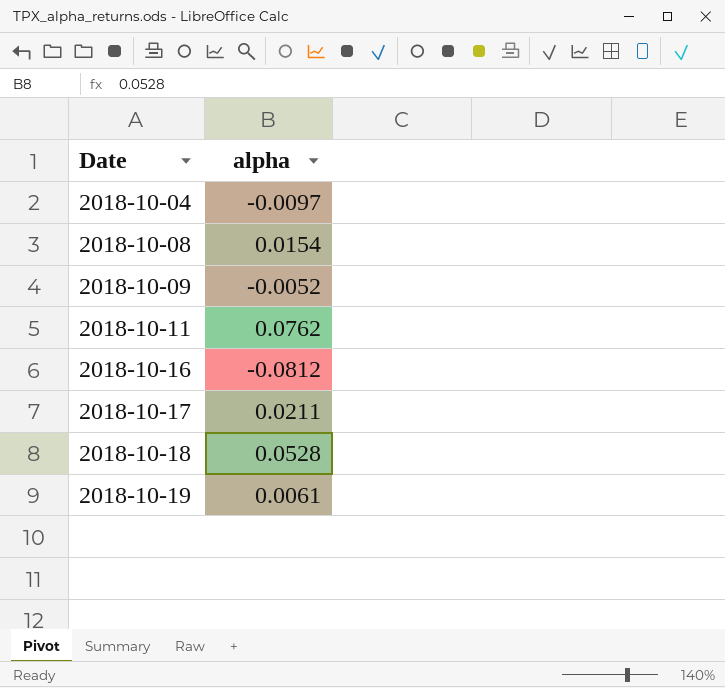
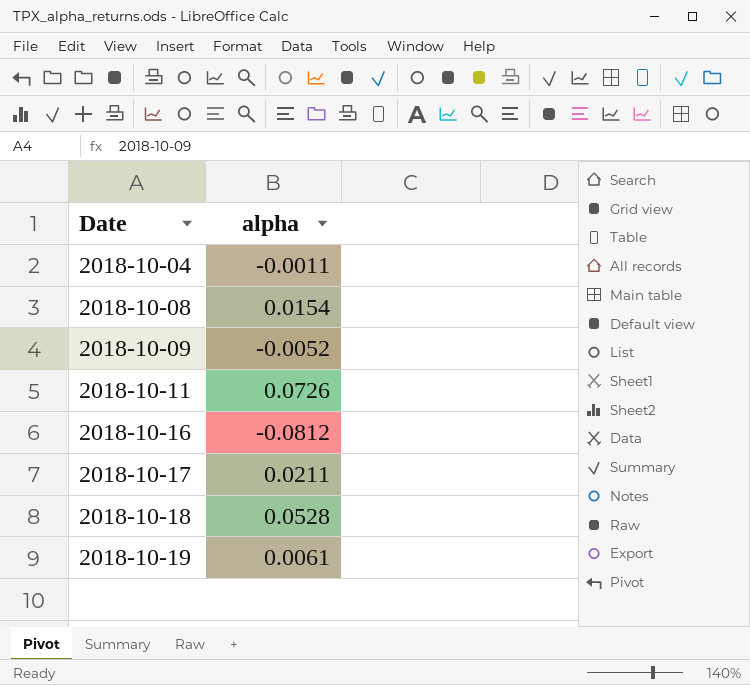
2018-10-04 | alpha: -0.0097 -> -0.0011
2018-10-11 | alpha: 0.0762 -> 0.0726

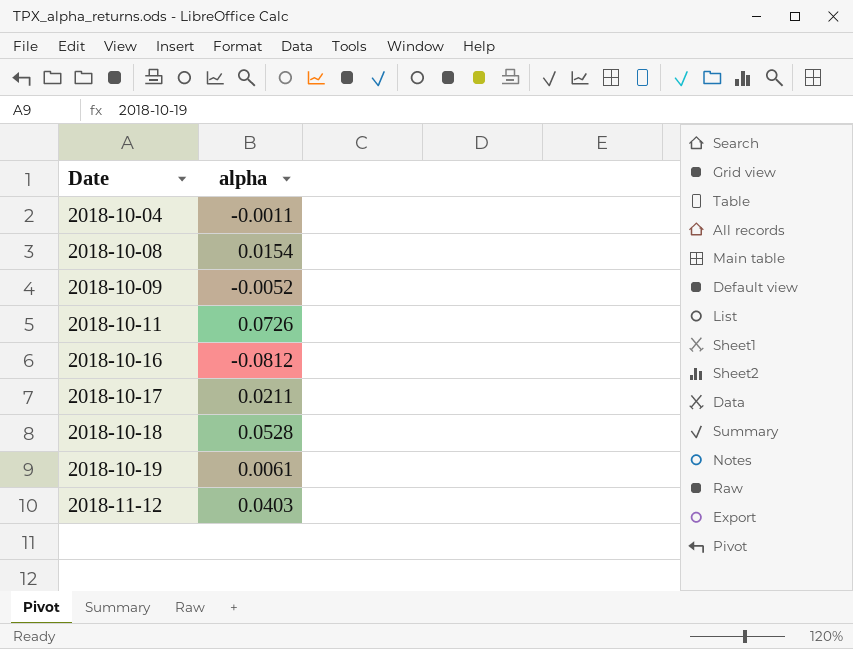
row 2018-11-12: none -> 0.0403

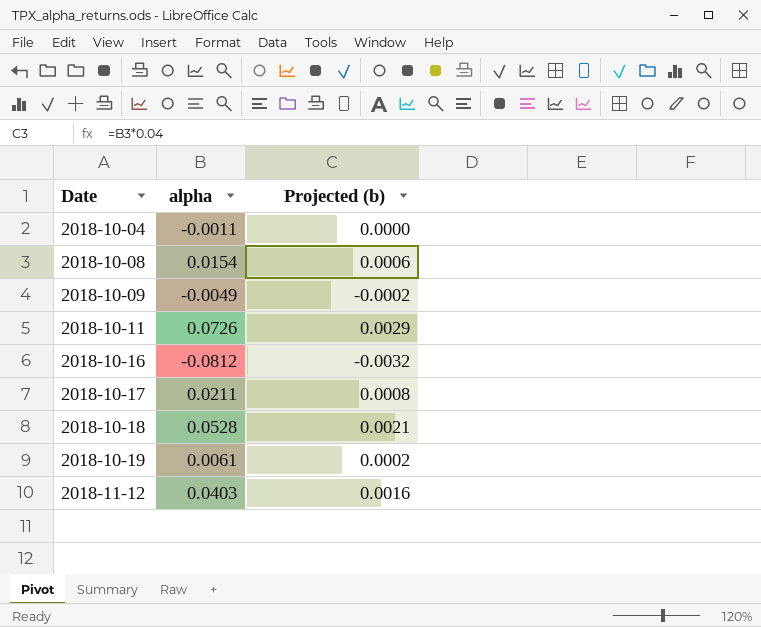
column Projected (b) | formula: none -> [alpha] * 0.04
2018-10-09 | alpha: -0.0052 -> -0.0049

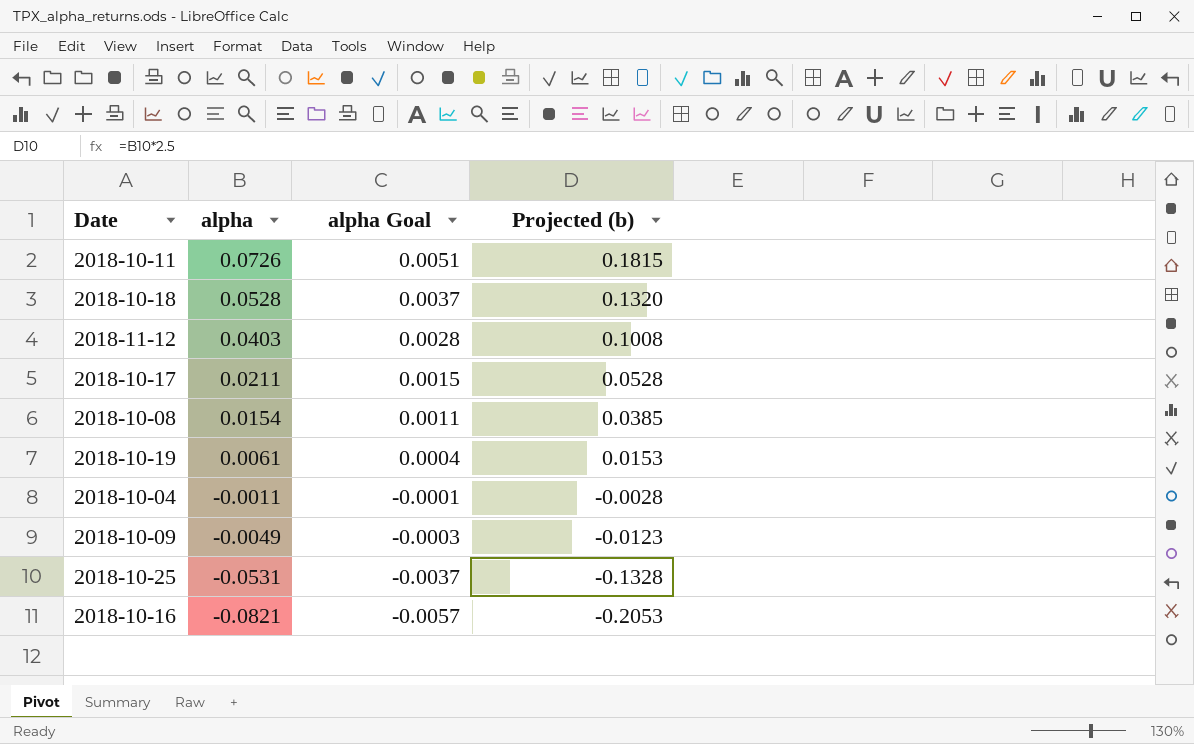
row order: Date ascending -> alpha descending
column alpha Goal | formula: none -> [alpha] * 0.07
column Projected (b) | formula: [alpha] * 0.04 -> [alpha] * 2.5
row 2018-10-25: none -> -0.0531 | -0.0037 | -0.1328
2018-10-16 | alpha: -0.0812 -> -0.0821

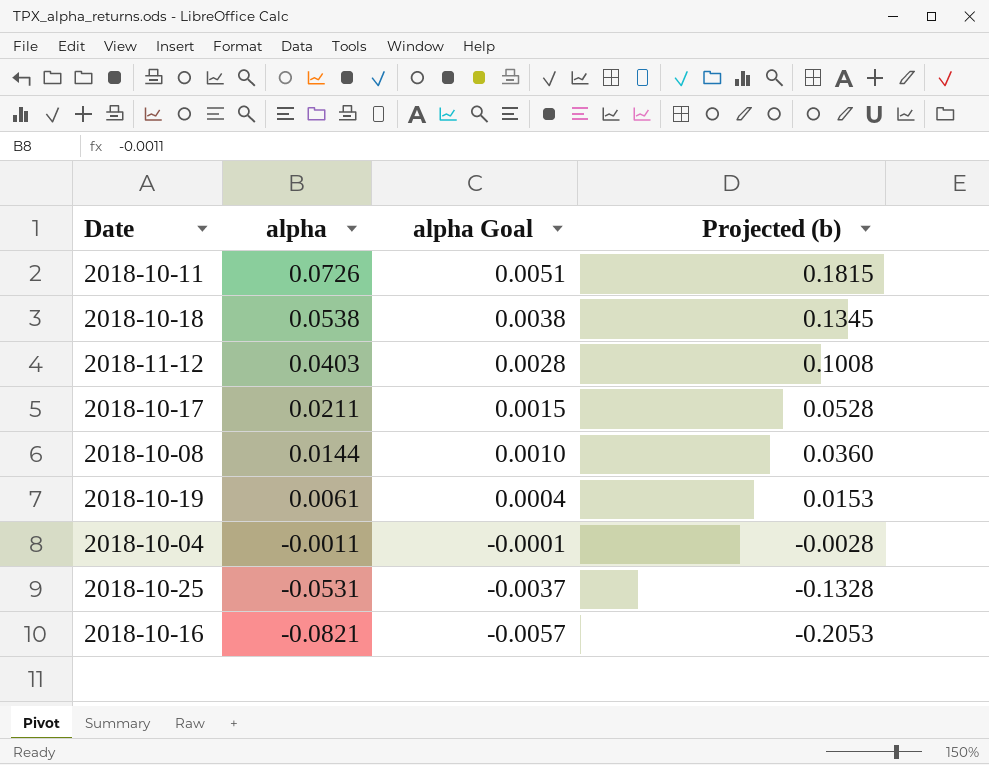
row 2018-10-09: -0.0049 | -0.0003 | -0.0123 -> none
2018-10-18 | alpha: 0.0528 -> 0.0538
2018-10-18 | alpha Goal: 0.0037 -> 0.0038
2018-10-18 | Projected (b): 0.1320 -> 0.1345
2018-10-08 | alpha: 0.0154 -> 0.0144
2018-10-08 | alpha Goal: 0.0011 -> 0.0010
2018-10-08 | Projected (b): 0.0385 -> 0.0360

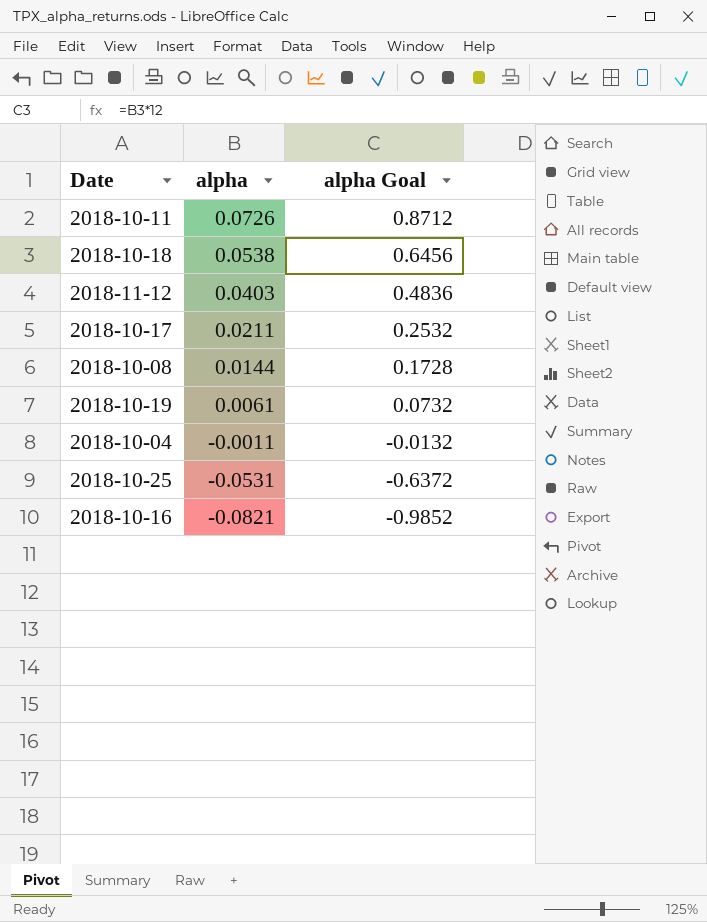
column Projected (b) | formula: [alpha] * 2.5 -> none
column alpha Goal | formula: [alpha] * 0.07 -> [alpha] * 12

